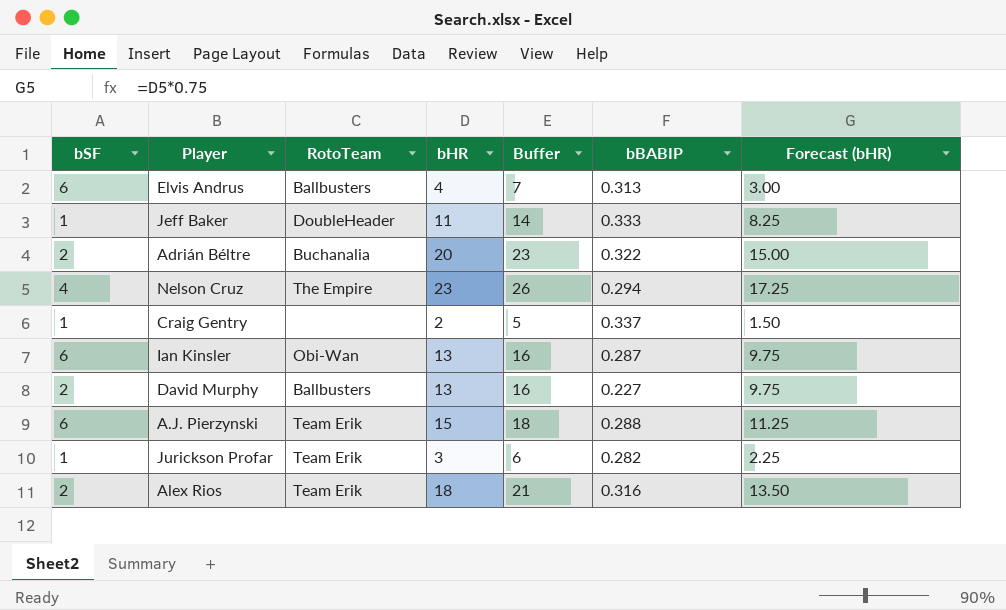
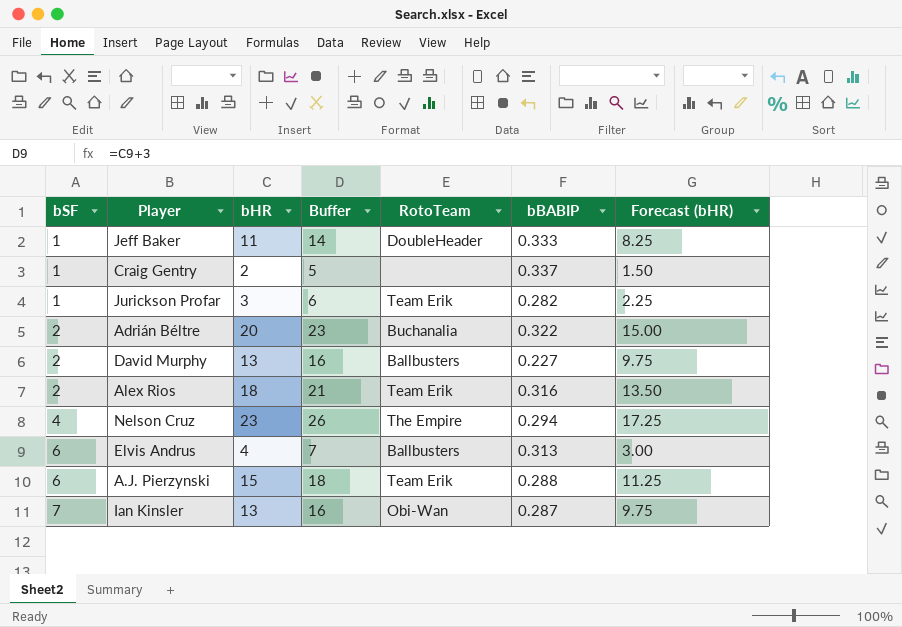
row order: none -> bSF ascending
column RotoTeam | position: 3 -> 5
Ian Kinsler | bSF: 6 -> 7

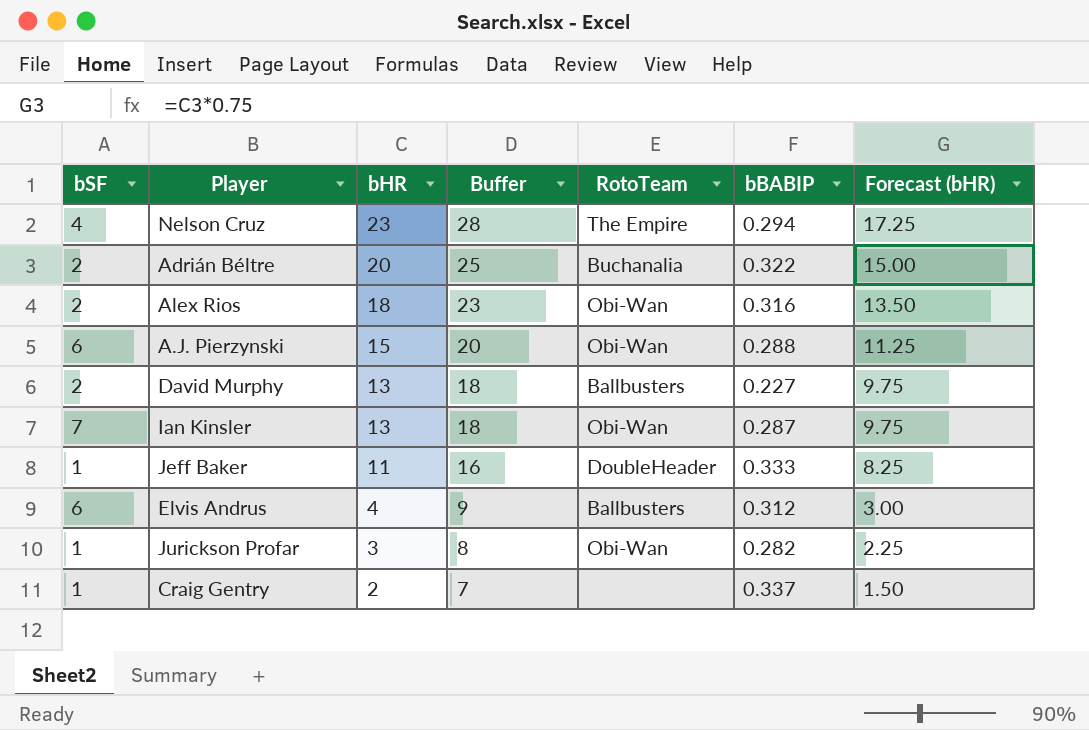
row order: bSF ascending -> bHR descending
column Buffer | formula: [bHR] + 3 -> [bHR] + 5
Alex Rios | RotoTeam: Team Erik -> Obi-Wan
A.J. Pierzynski | RotoTeam: Team Erik -> Obi-Wan
Elvis Andrus | bBABIP: 0.313 -> 0.312
Jurickson Profar | RotoTeam: Team Erik -> Obi-Wan

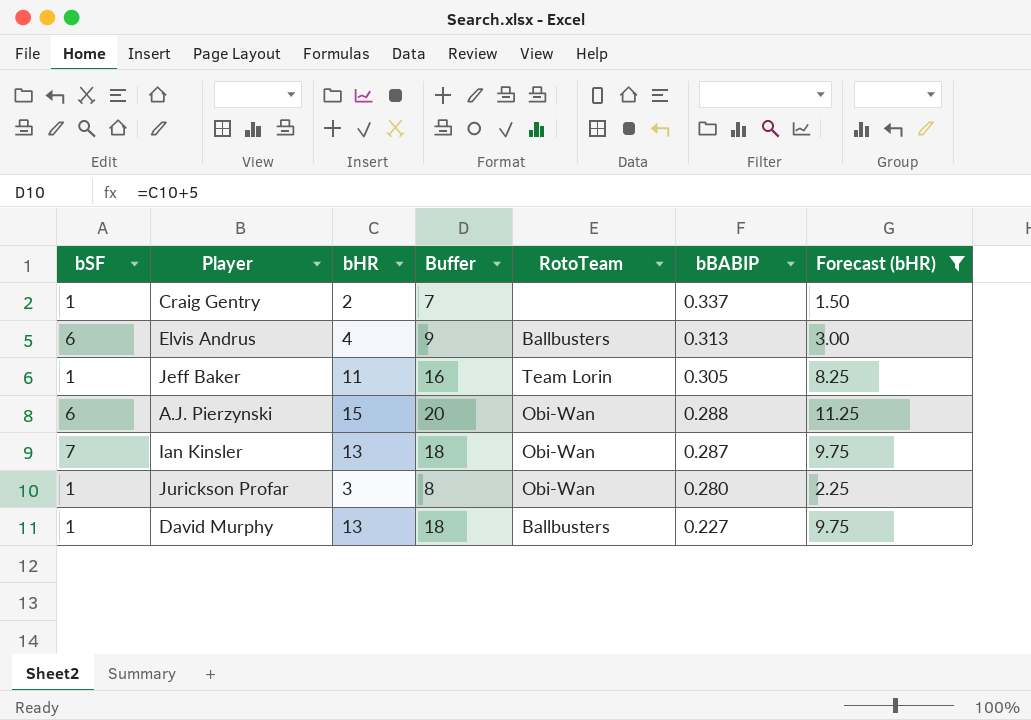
filter: none -> Forecast (bHR) <= 11.25
row order: bHR descending -> bBABIP descending
Elvis Andrus | bBABIP: 0.312 -> 0.313
Jeff Baker | RotoTeam: DoubleHeader -> Team Lorin
Jeff Baker | bBABIP: 0.333 -> 0.305
Jurickson Profar | bBABIP: 0.282 -> 0.280
David Murphy | bSF: 2 -> 1

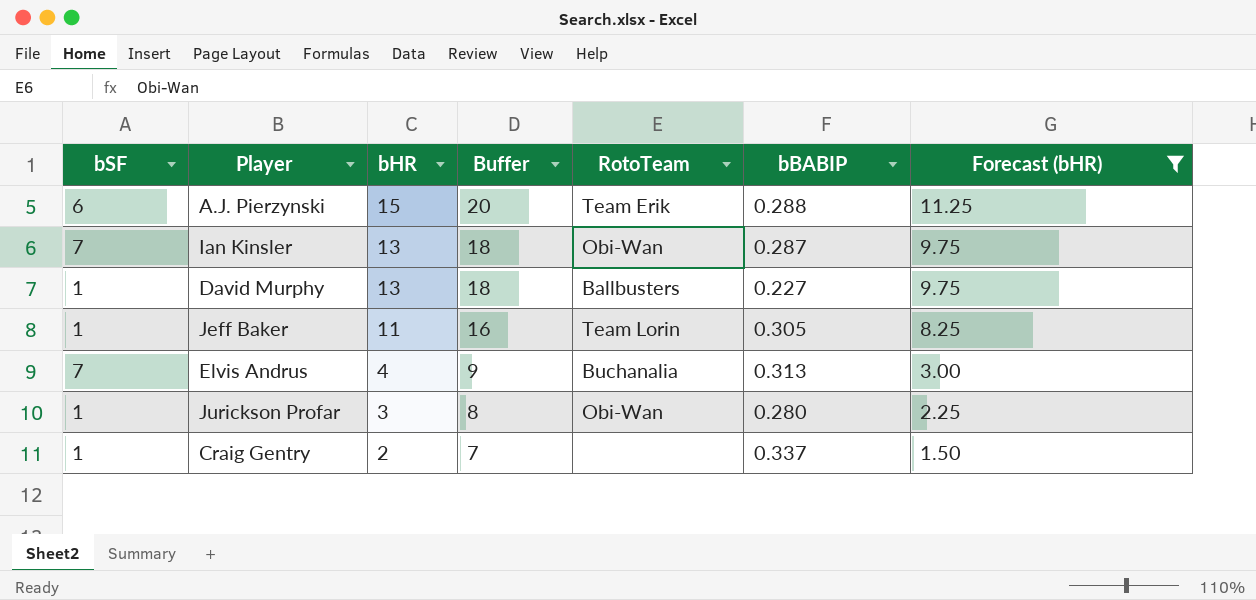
row order: bBABIP descending -> bHR descending
A.J. Pierzynski | RotoTeam: Obi-Wan -> Team Erik
Elvis Andrus | bSF: 6 -> 7
Elvis Andrus | RotoTeam: Ballbusters -> Buchanalia

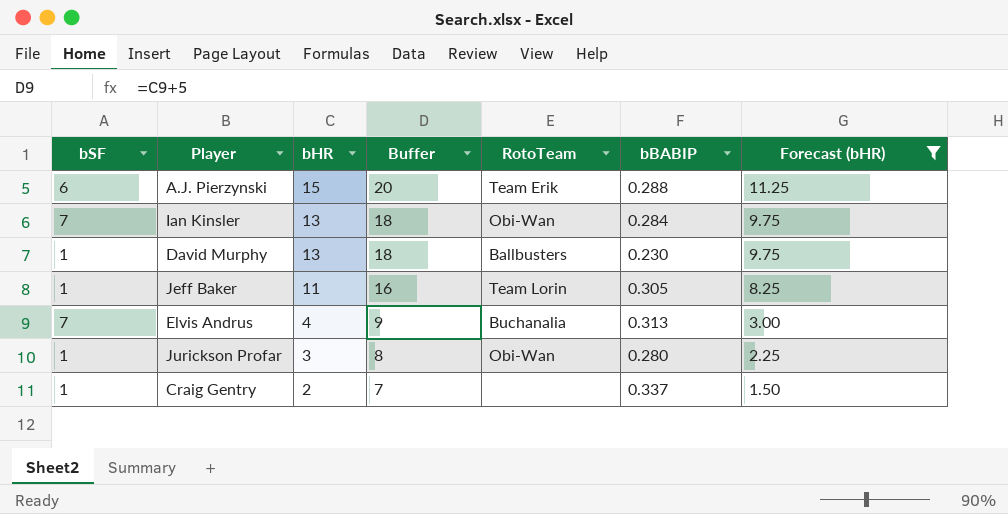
Ian Kinsler | bBABIP: 0.287 -> 0.284
David Murphy | bBABIP: 0.227 -> 0.230

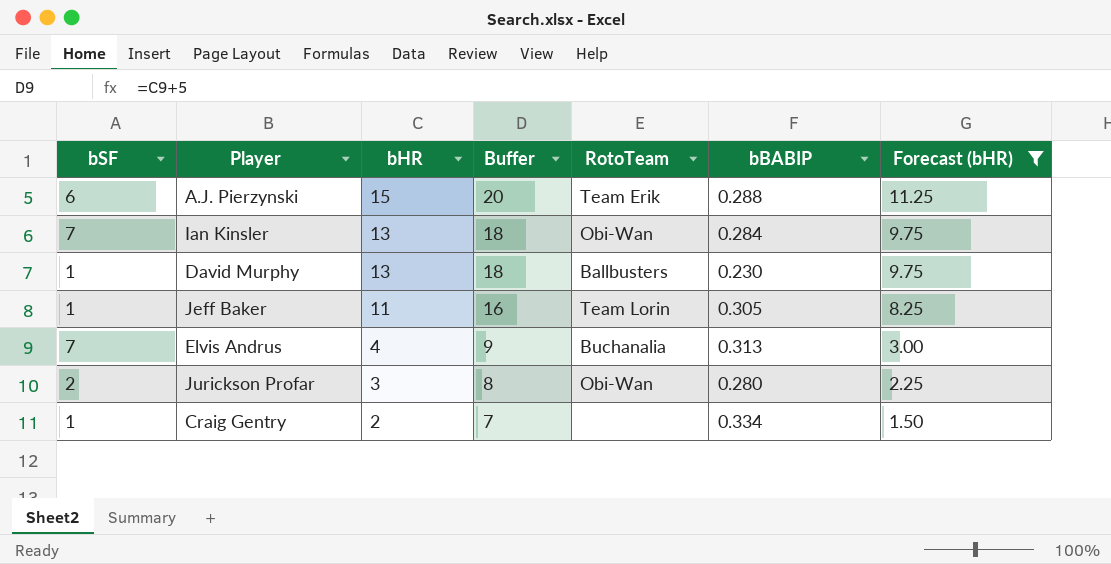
Jurickson Profar | bSF: 1 -> 2
Craig Gentry | bBABIP: 0.337 -> 0.334

